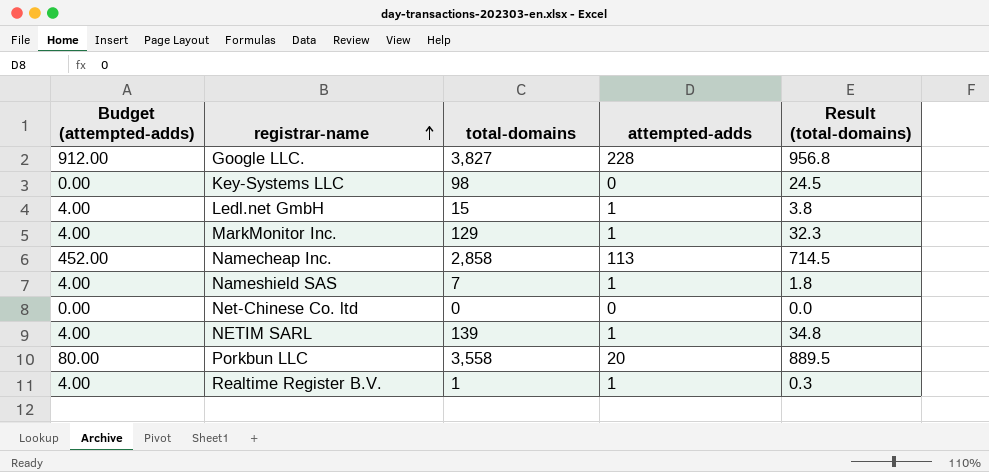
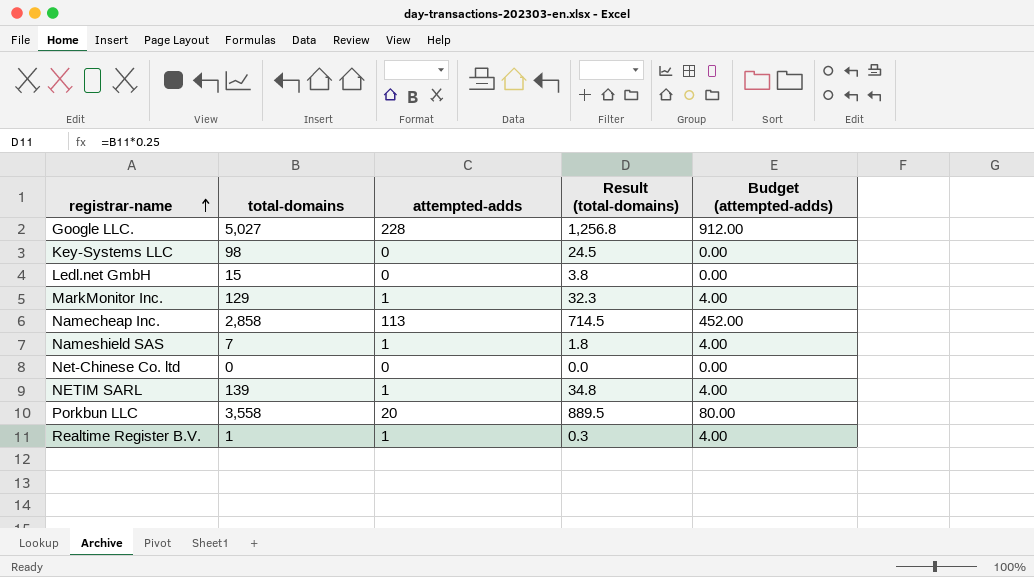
column Budget (attempted-adds) | position: 1 -> 5
Google LLC. | total-domains: 3,827 -> 5,027
Google LLC. | Result (total-domains): 956.8 -> 1,256.8
Ledl.net GmbH | attempted-adds: 1 -> 0
Ledl.net GmbH | Budget (attempted-adds): 4.00 -> 0.00

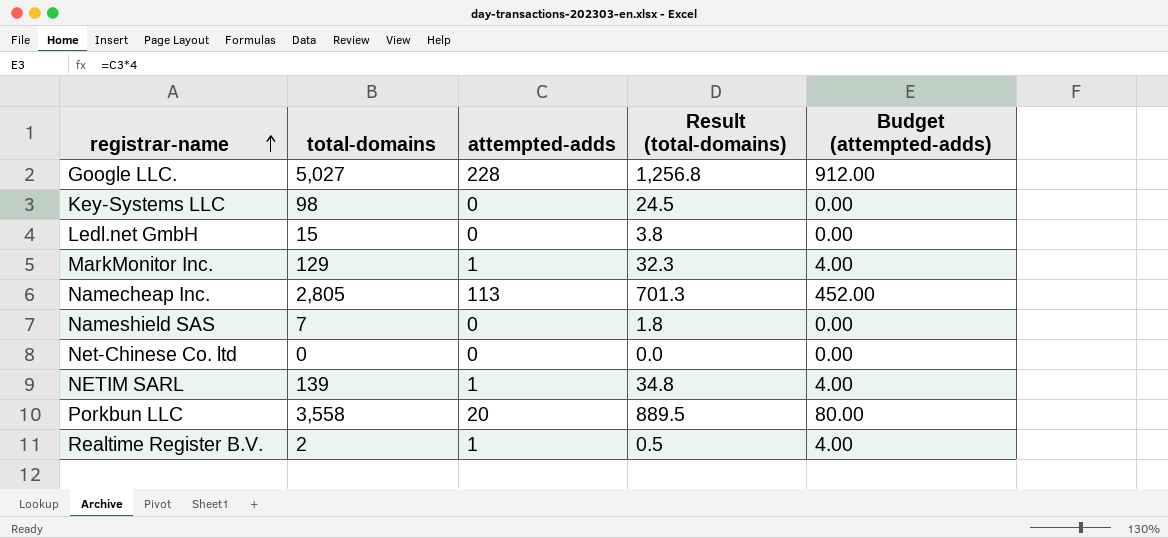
Namecheap Inc. | total-domains: 2,858 -> 2,805
Namecheap Inc. | Result (total-domains): 714.5 -> 701.3
Nameshield SAS | attempted-adds: 1 -> 0
Nameshield SAS | Budget (attempted-adds): 4.00 -> 0.00
Realtime Register B.V. | total-domains: 1 -> 2
Realtime Register B.V. | Result (total-domains): 0.3 -> 0.5

